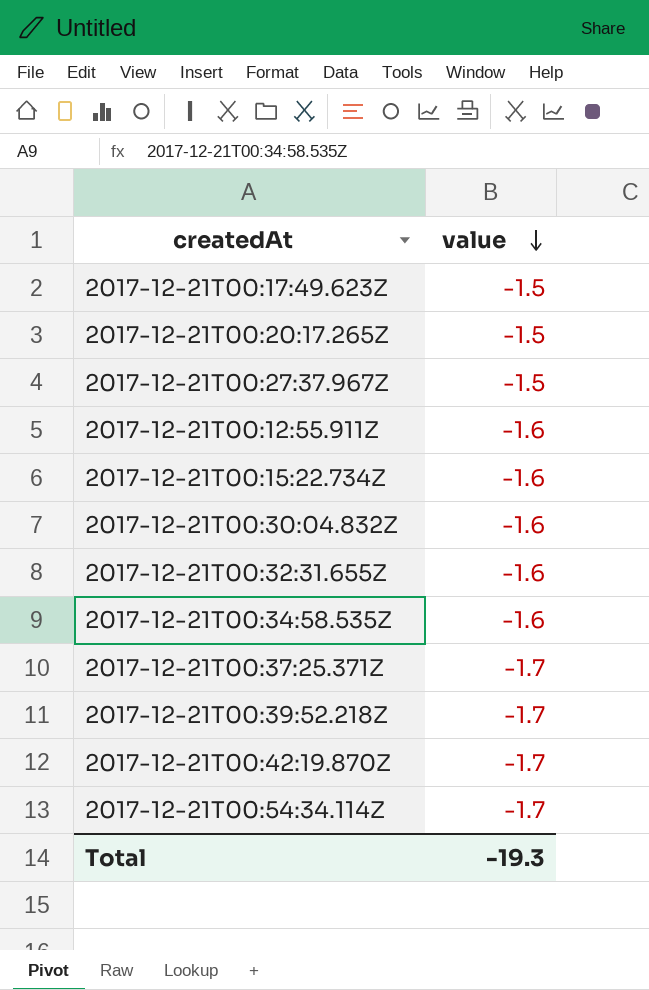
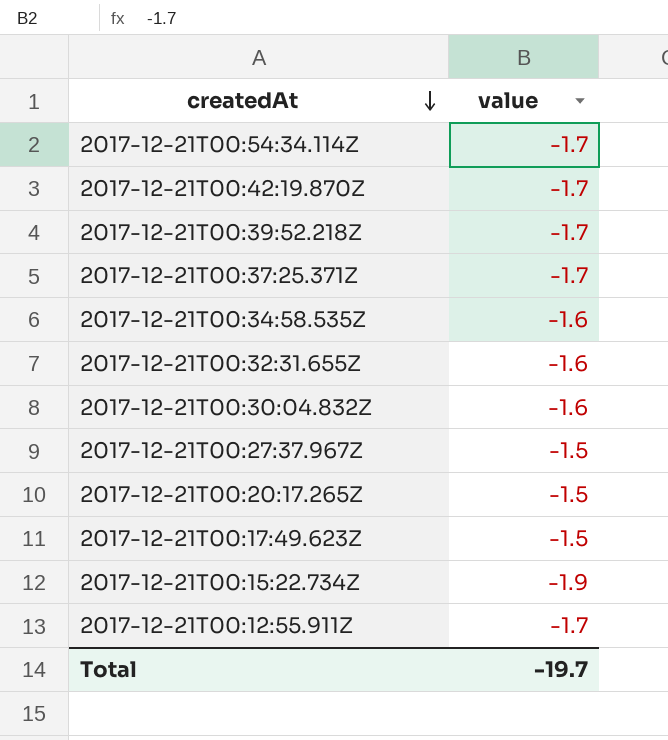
row order: value descending -> createdAt descending
2017-12-21T00:15:22.734Z | value: -1.6 -> -1.9
2017-12-21T00:12:55.911Z | value: -1.6 -> -1.7
Total | value: -19.3 -> -19.7

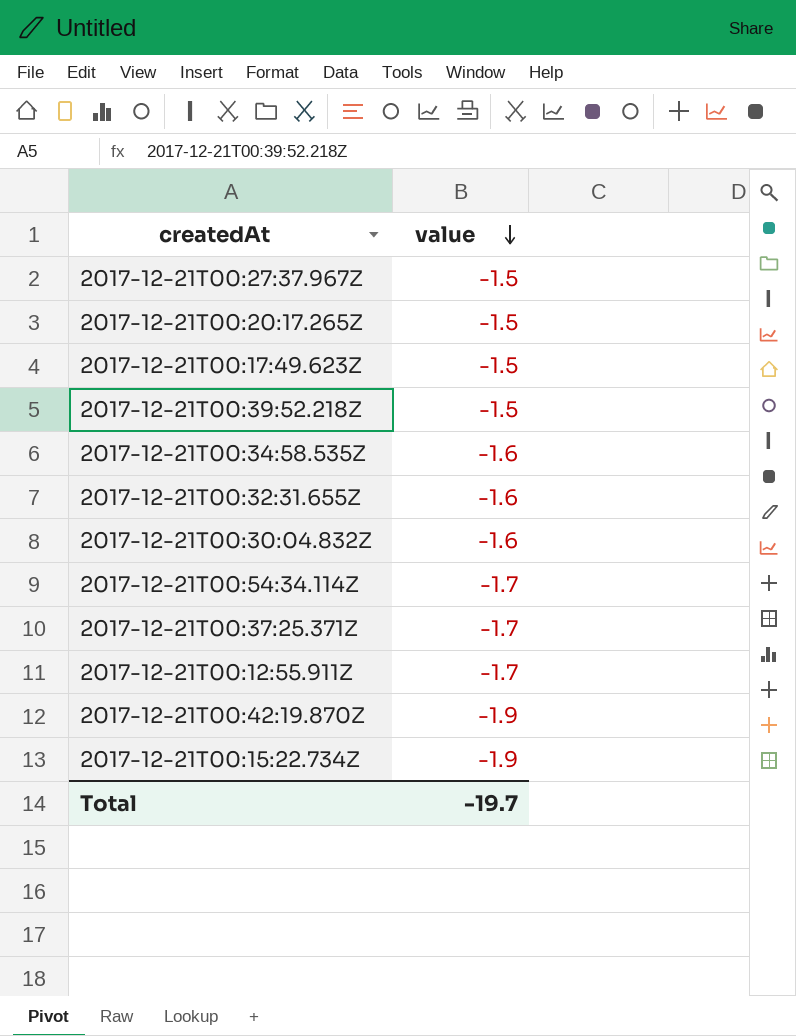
row order: createdAt descending -> value descending
2017-12-21T00:39:52.218Z | value: -1.7 -> -1.5
2017-12-21T00:42:19.870Z | value: -1.7 -> -1.9

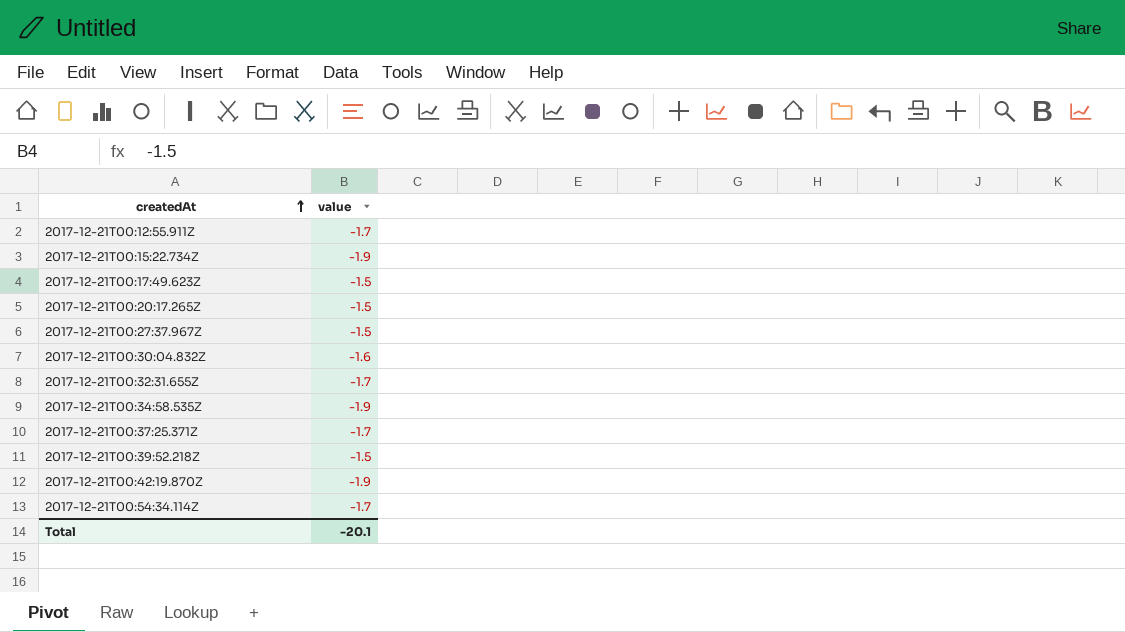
row order: value descending -> createdAt ascending
2017-12-21T00:32:31.655Z | value: -1.6 -> -1.7
2017-12-21T00:34:58.535Z | value: -1.6 -> -1.9
Total | value: -19.7 -> -20.1

